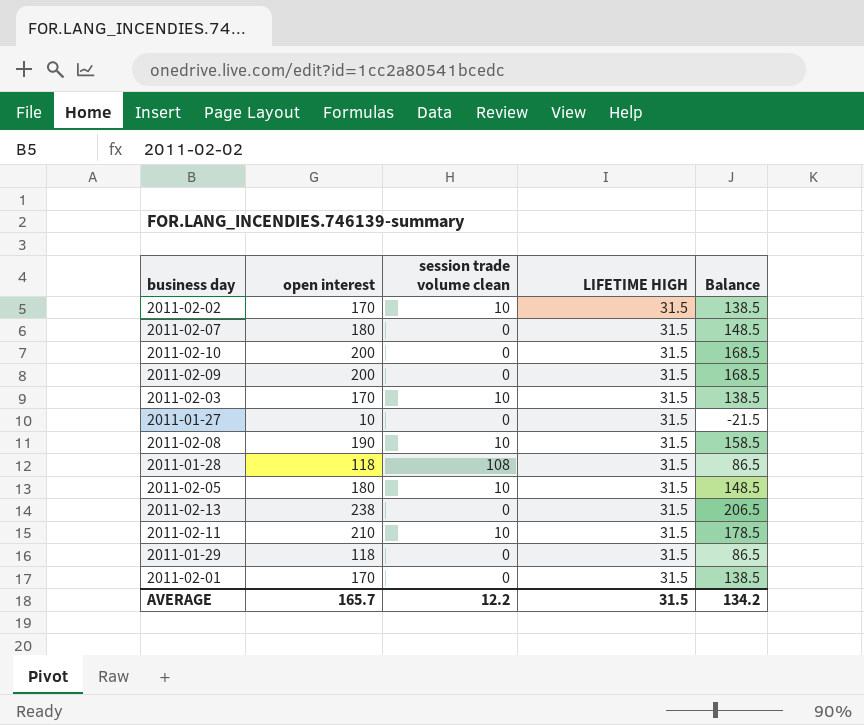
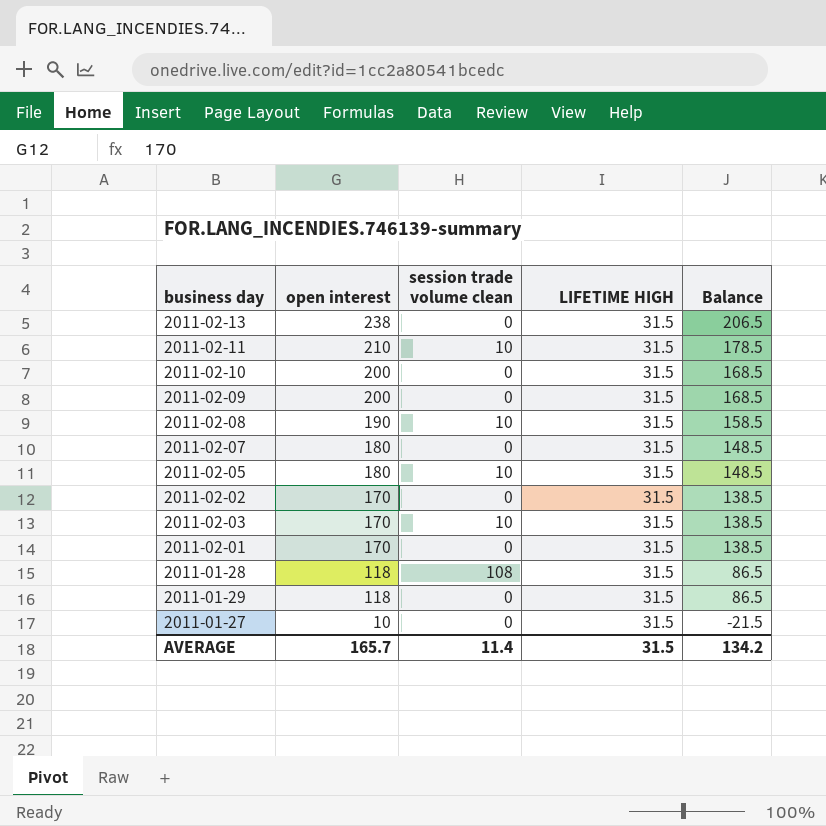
row order: none -> open interest descending
2011-02-02 | session trade volume clean: 10 -> 0
AVERAGE | session trade volume clean: 12.2 -> 11.4

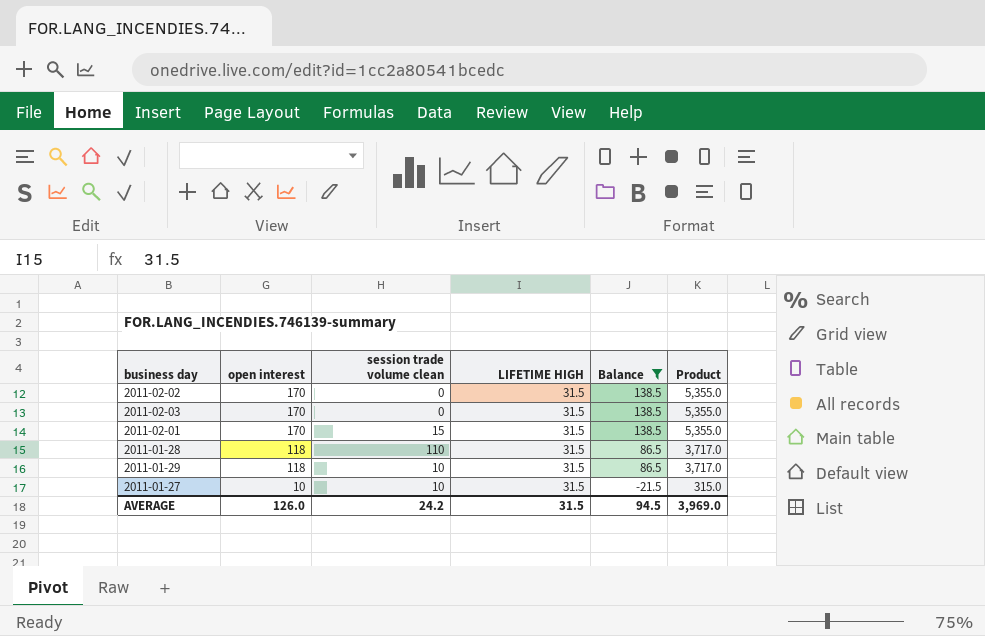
filter: none -> Balance <= 138.5
column Product | formula: none -> [open interest] * [LIFETIME HIGH]
2011-02-03 | session trade volume clean: 10 -> 0
2011-02-01 | session trade volume clean: 0 -> 15
2011-01-28 | session trade volume clean: 108 -> 110
2011-01-29 | session trade volume clean: 0 -> 10
2011-01-27 | session trade volume clean: 0 -> 10
AVERAGE | open interest: 165.7 -> 126.0
AVERAGE | session trade volume clean: 11.4 -> 24.2
AVERAGE | Balance: 134.2 -> 94.5

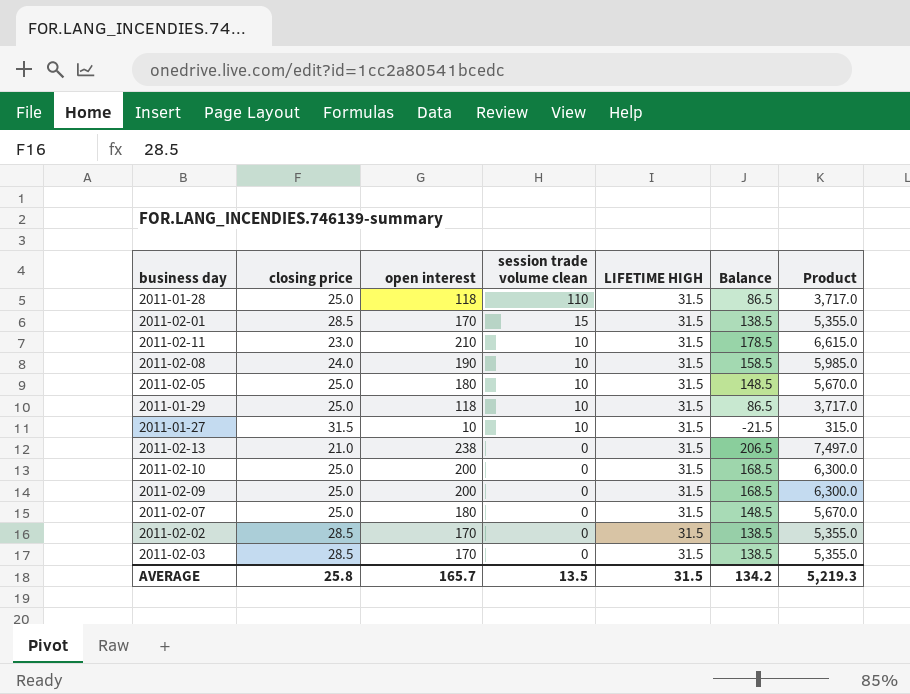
filter: Balance <= 138.5 -> none
row order: open interest descending -> session trade volume clean descending
column closing price | position: none -> 2
AVERAGE | open interest: 126.0 -> 165.7
AVERAGE | session trade volume clean: 24.2 -> 13.5
AVERAGE | Balance: 94.5 -> 134.2
AVERAGE | Product: 3,969.0 -> 5,219.3

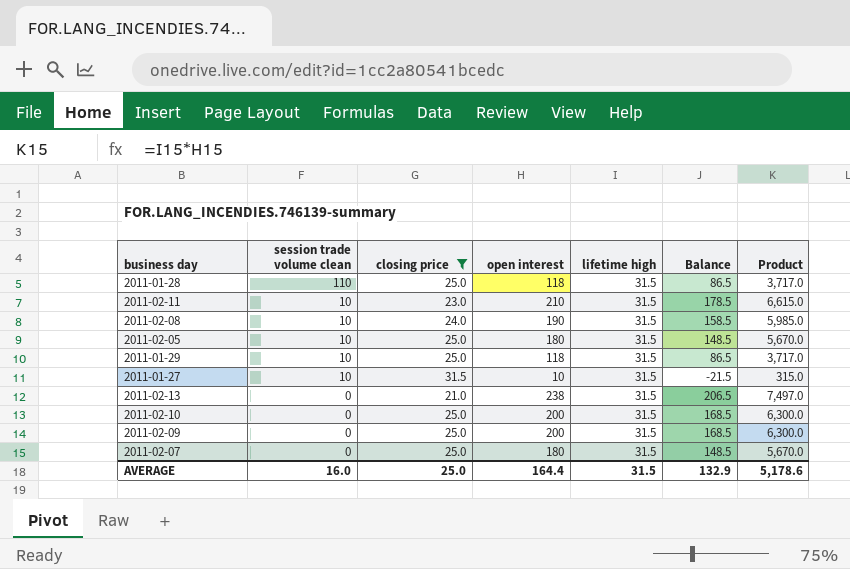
filter: none -> closing price != 28.5
column session trade volume clean | position: 4 -> 2
column name: LIFETIME HIGH -> lifetime high
AVERAGE | session trade volume clean: 13.5 -> 16.0
AVERAGE | closing price: 25.8 -> 25.0
AVERAGE | open interest: 165.7 -> 164.4
AVERAGE | Balance: 134.2 -> 132.9
AVERAGE | Product: 5,219.3 -> 5,178.6

